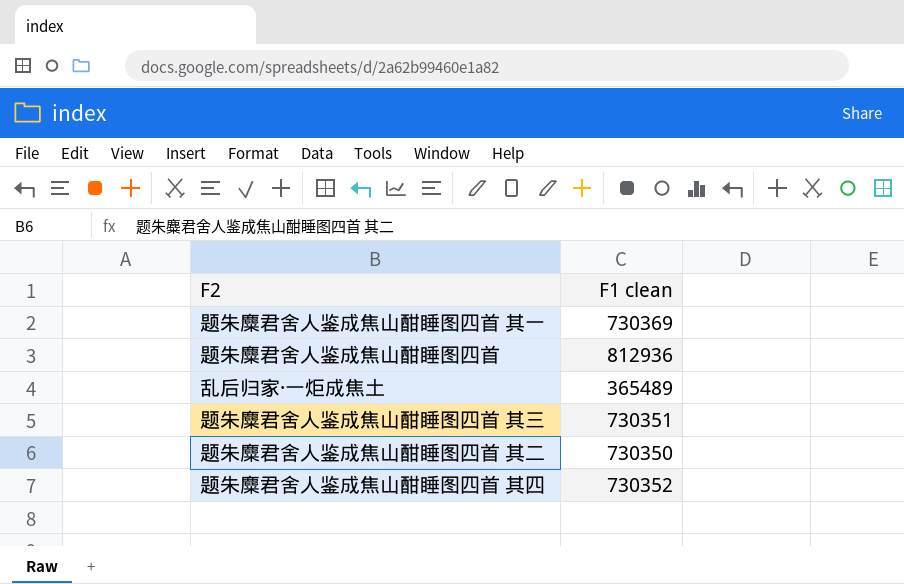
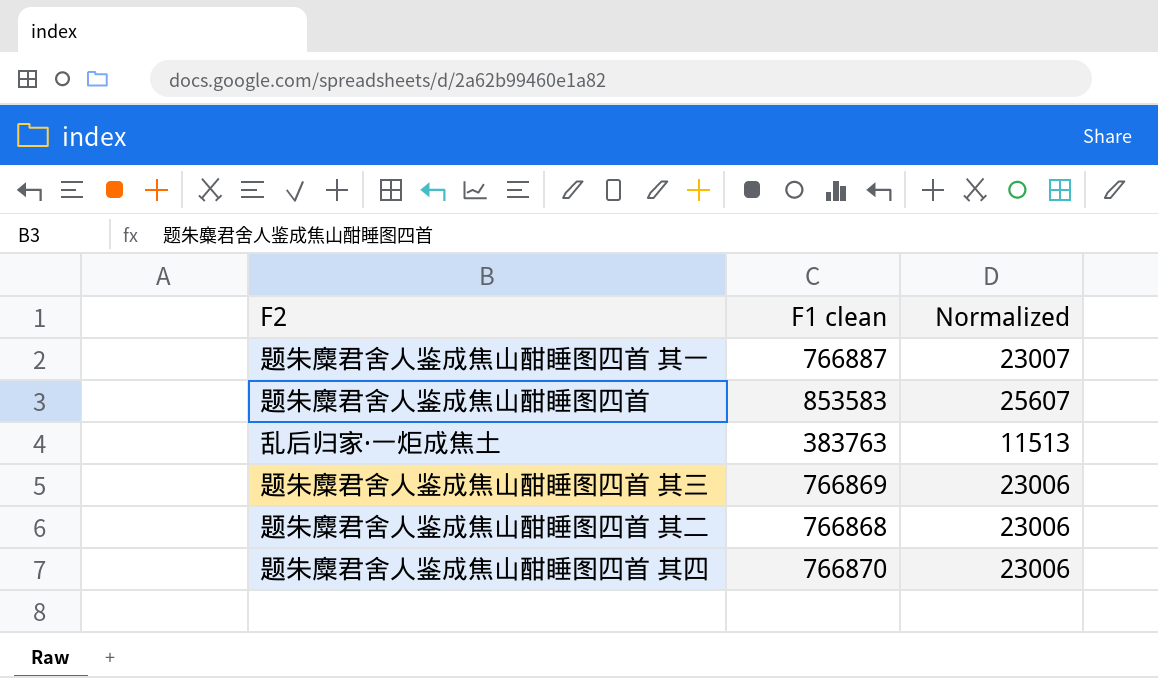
column Normalized | formula: none -> [F1 clean] * 0.03
题朱麋君舍人鉴成焦山酣睡图四首 其一 | F1 clean: 730369 -> 766887
题朱麋君舍人鉴成焦山酣睡图四首 | F1 clean: 812936 -> 853583
乱后归家·一炬成焦土 | F1 clean: 365489 -> 383763
题朱麋君舍人鉴成焦山酣睡图四首 其三 | F1 clean: 730351 -> 766869
题朱麋君舍人鉴成焦山酣睡图四首 其二 | F1 clean: 730350 -> 766868
题朱麋君舍人鉴成焦山酣睡图四首 其四 | F1 clean: 730352 -> 766870

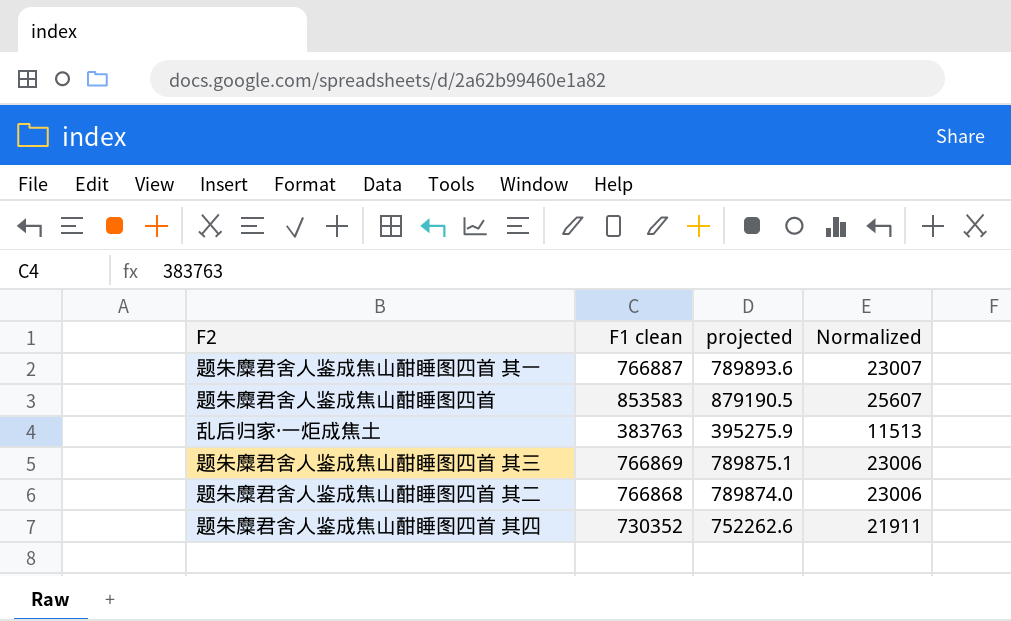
column projected | formula: none -> [F1 clean] * 1.03
题朱麋君舍人鉴成焦山酣睡图四首 其四 | F1 clean: 766870 -> 730352
题朱麋君舍人鉴成焦山酣睡图四首 其四 | Normalized: 23006 -> 21911

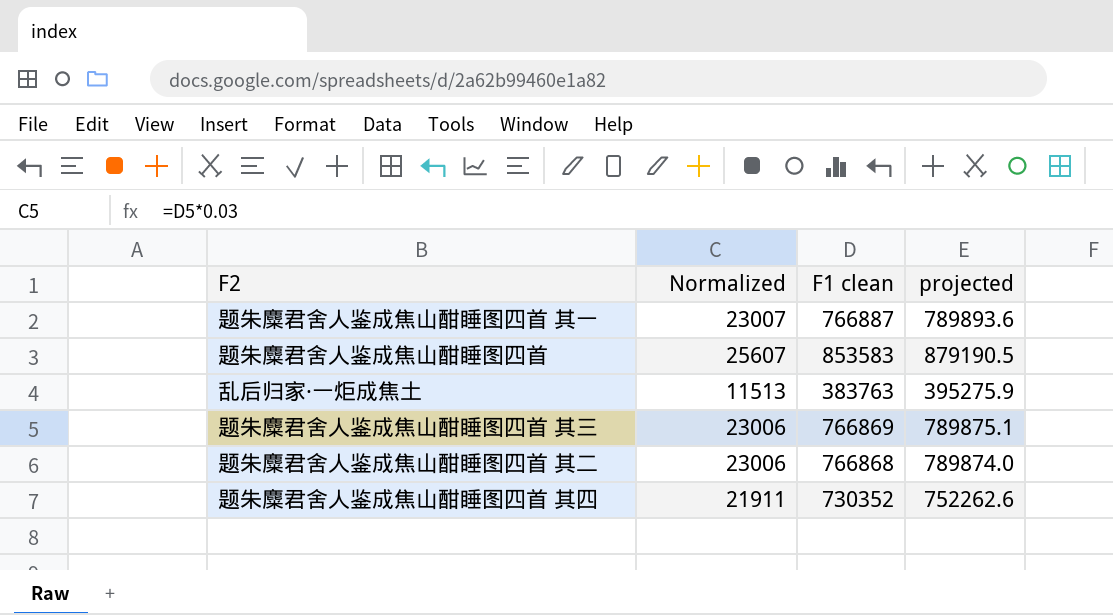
column Normalized | position: 4 -> 2

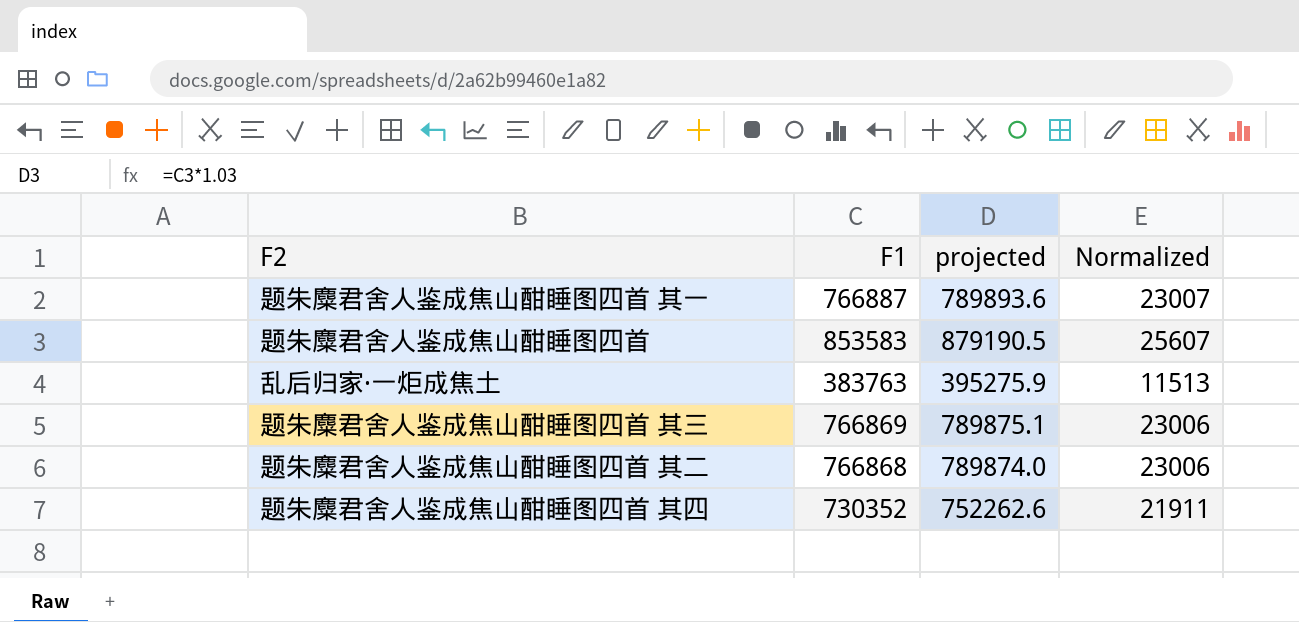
column name: F1 clean -> F1
column Normalized | position: 2 -> 4

